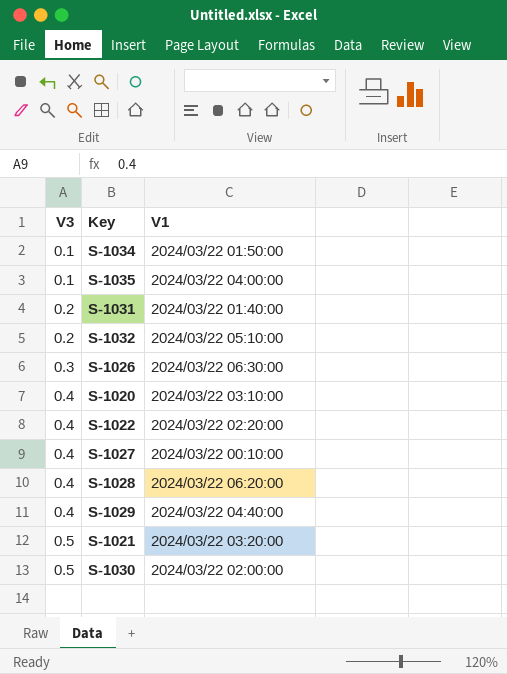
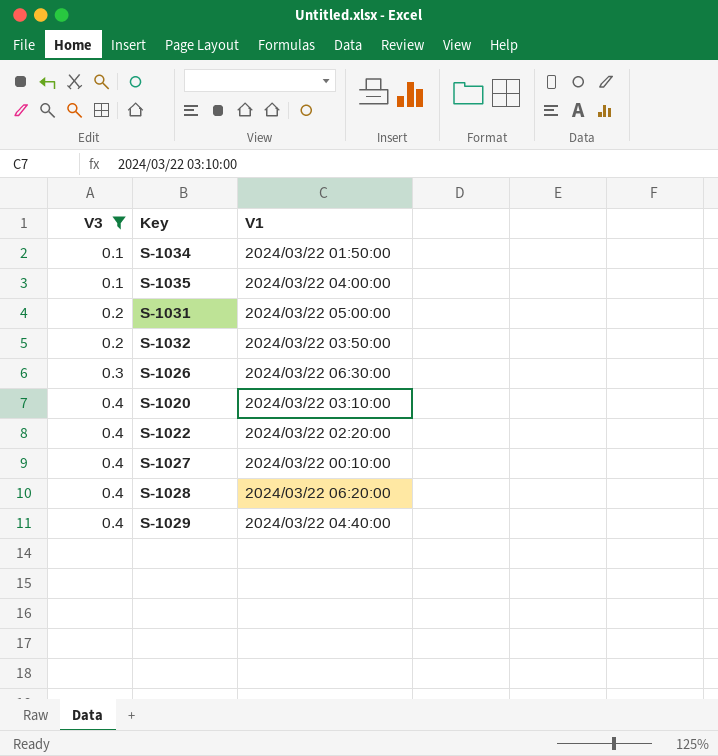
filter: none -> V3 != 0.5
S-1031 | V1: 2024/03/22 01:40:00 -> 2024/03/22 05:00:00
S-1032 | V1: 2024/03/22 05:10:00 -> 2024/03/22 03:50:00

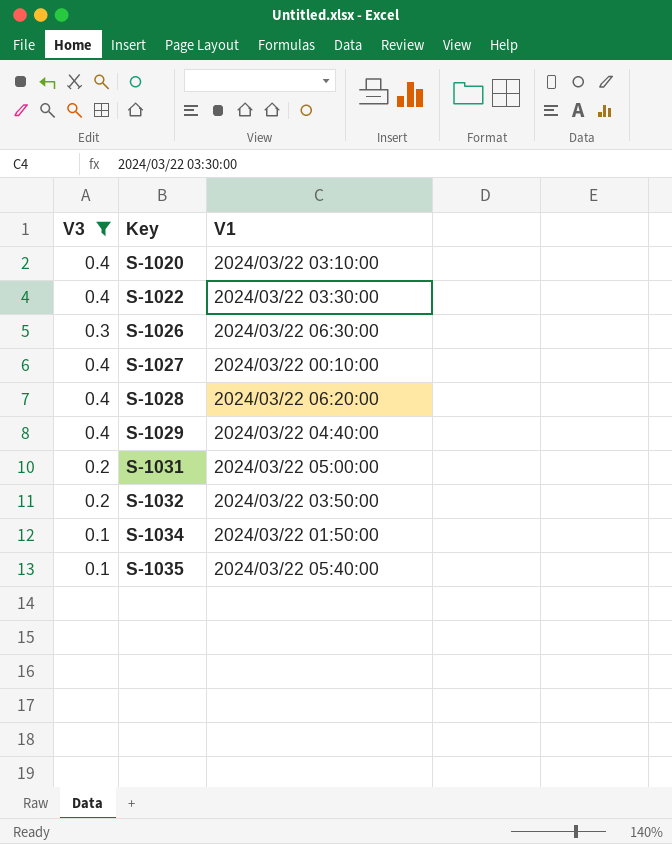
row order: V3 ascending -> Key ascending
S-1022 | V1: 2024/03/22 02:20:00 -> 2024/03/22 03:30:00
S-1035 | V1: 2024/03/22 04:00:00 -> 2024/03/22 05:40:00

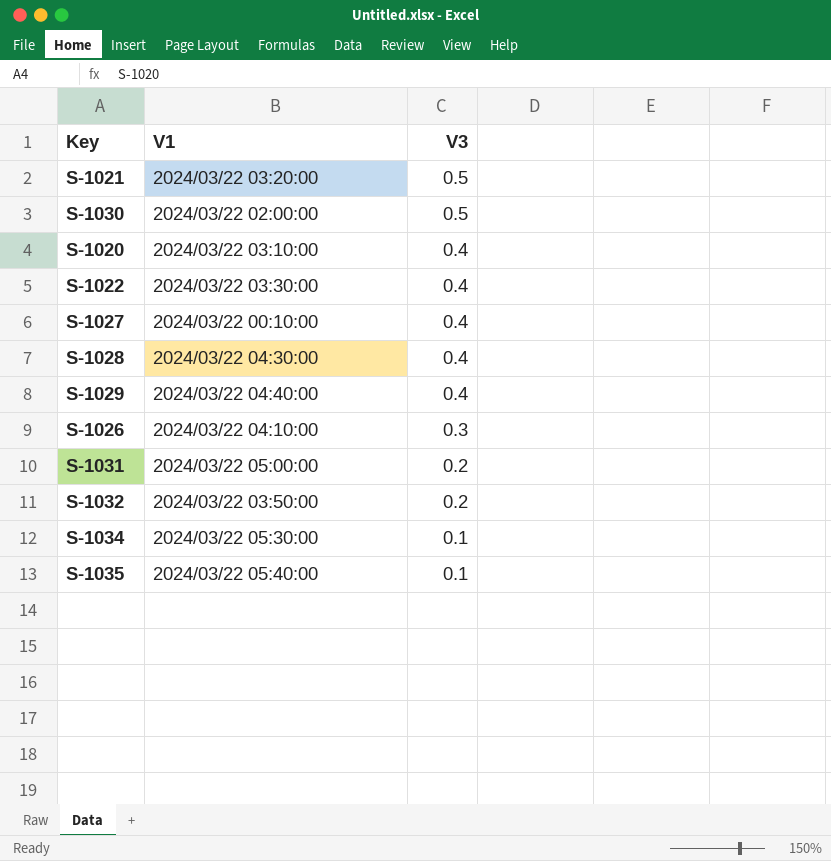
filter: V3 != 0.5 -> none
row order: Key ascending -> V3 descending
column V3 | position: 1 -> 3
S-1028 | V1: 2024/03/22 06:20:00 -> 2024/03/22 04:30:00
S-1026 | V1: 2024/03/22 06:30:00 -> 2024/03/22 04:10:00
S-1034 | V1: 2024/03/22 01:50:00 -> 2024/03/22 05:30:00

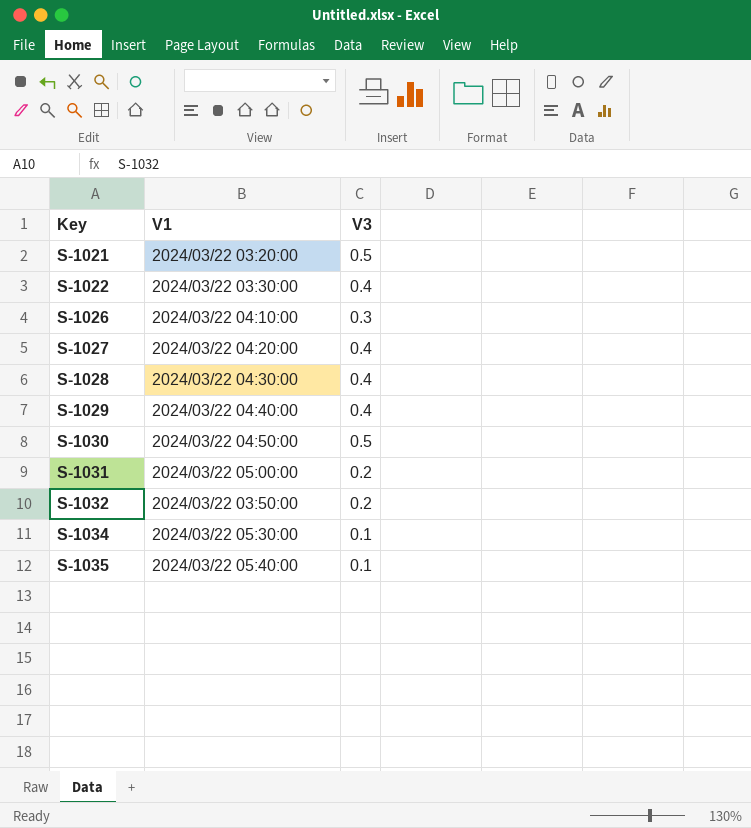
row order: V3 descending -> Key ascending
row S-1020: 2024/03/22 03:10:00 | 0.4 -> none
S-1027 | V1: 2024/03/22 00:10:00 -> 2024/03/22 04:20:00
S-1030 | V1: 2024/03/22 02:00:00 -> 2024/03/22 04:50:00

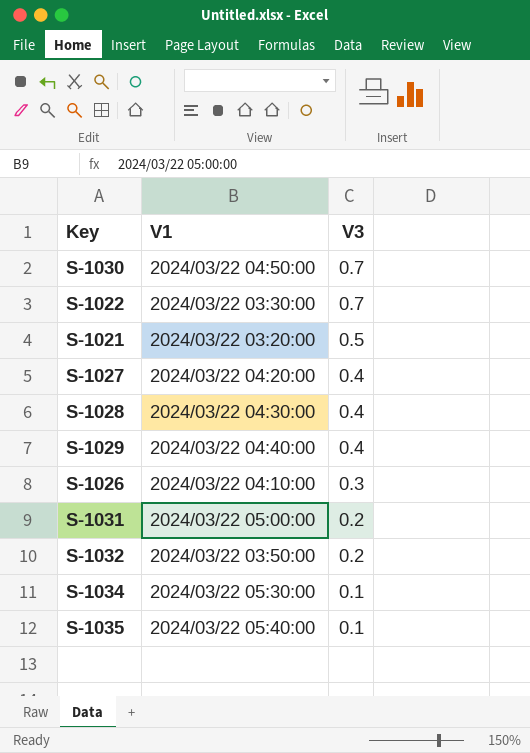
row order: Key ascending -> V3 descending
S-1030 | V3: 0.5 -> 0.7
S-1022 | V3: 0.4 -> 0.7

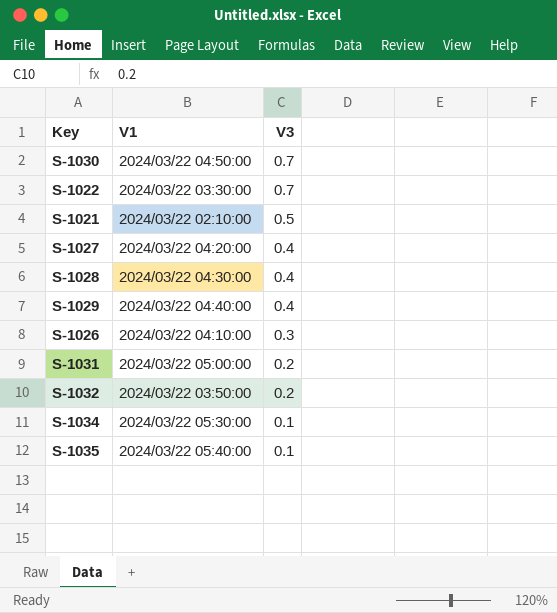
S-1021 | V1: 2024/03/22 03:20:00 -> 2024/03/22 02:10:00

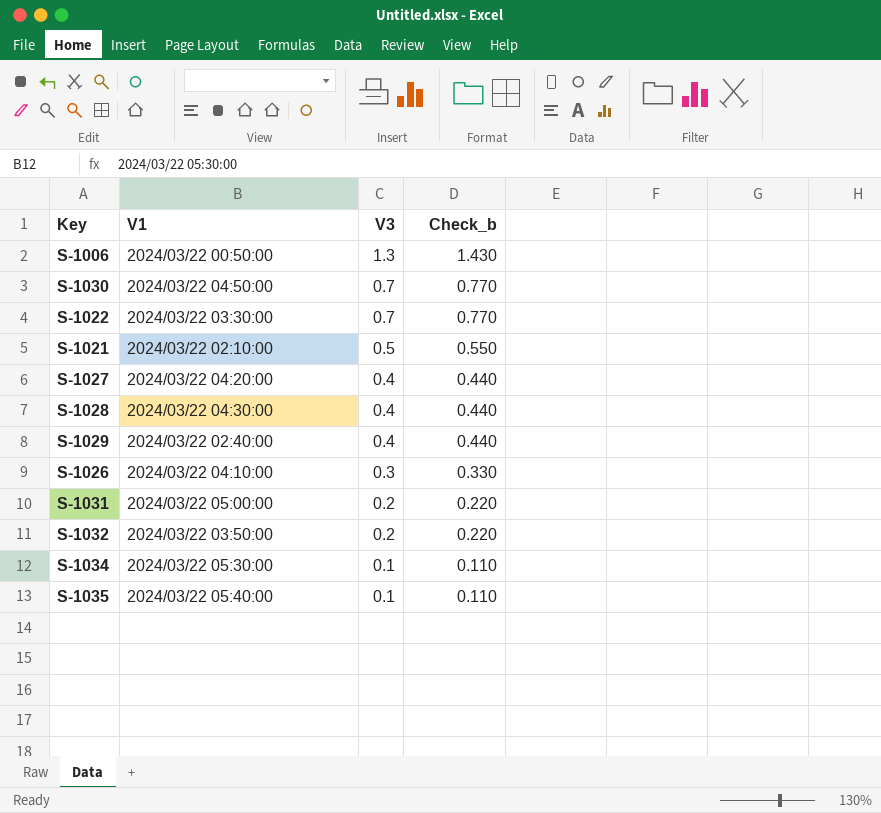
column Check_b | formula: none -> [V3] * 1.1
row S-1006: none -> 2024/03/22 00:50:00 | 1.3 | 1.430
S-1029 | V1: 2024/03/22 04:40:00 -> 2024/03/22 02:40:00

